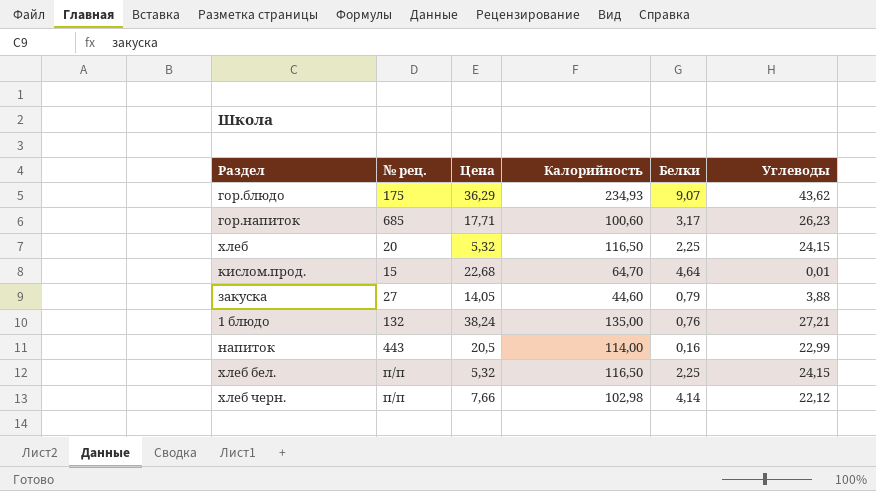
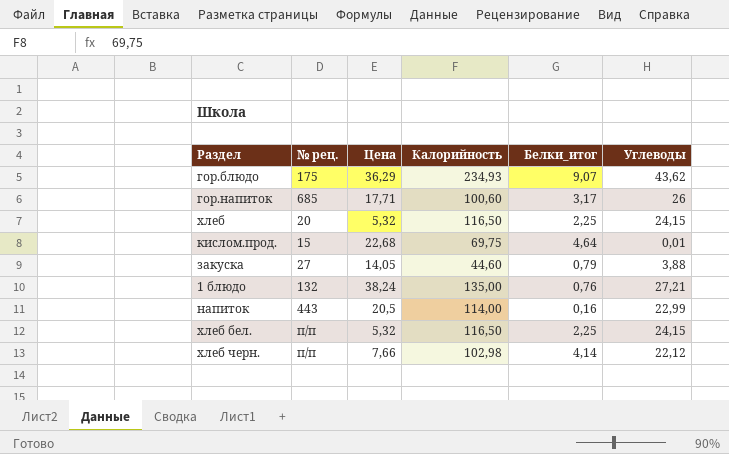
column name: Белки -> Белки_итог
гор.напиток | Углеводы: 26,23 -> 26
кислом.прод. | Калорийность: 64,70 -> 69,75

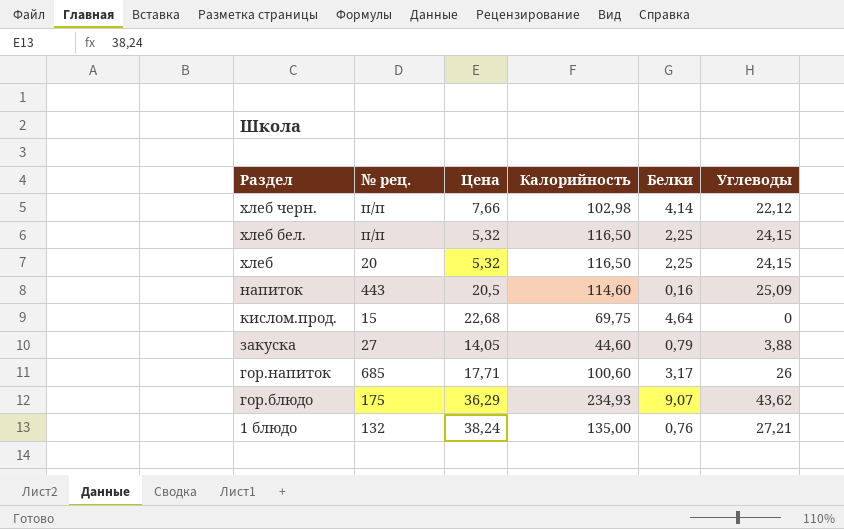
row order: none -> Раздел descending
column name: Белки_итог -> Белки
напиток | Калорийность: 114,00 -> 114,60
напиток | Углеводы: 22,99 -> 25,09
кислом.прод. | Углеводы: 0,01 -> 0

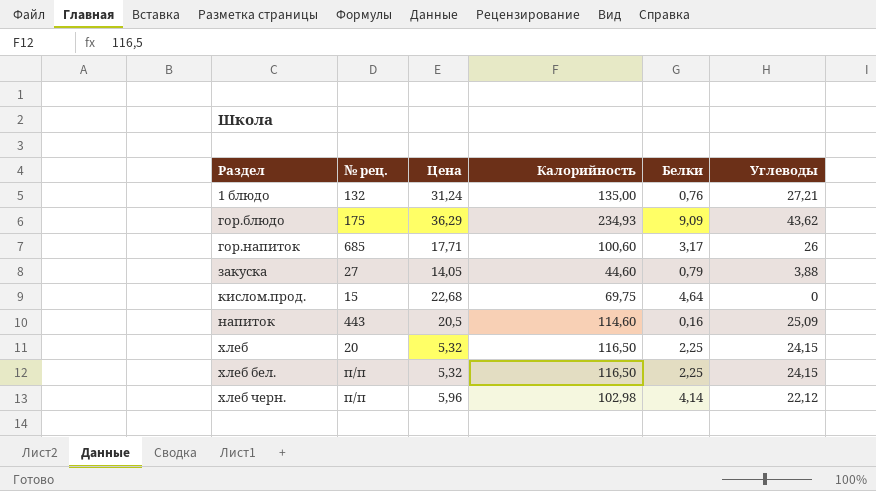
row order: Раздел descending -> Раздел ascending
1 блюдо | Цена: 38,24 -> 31,24
гор.блюдо | Белки: 9,07 -> 9,09
хлеб черн. | Цена: 7,66 -> 5,96

